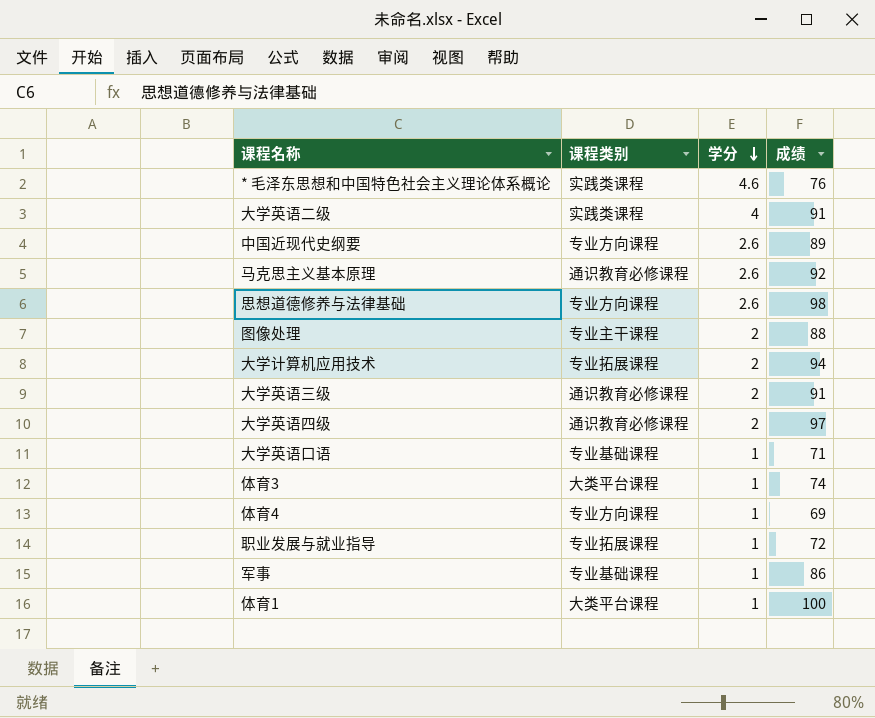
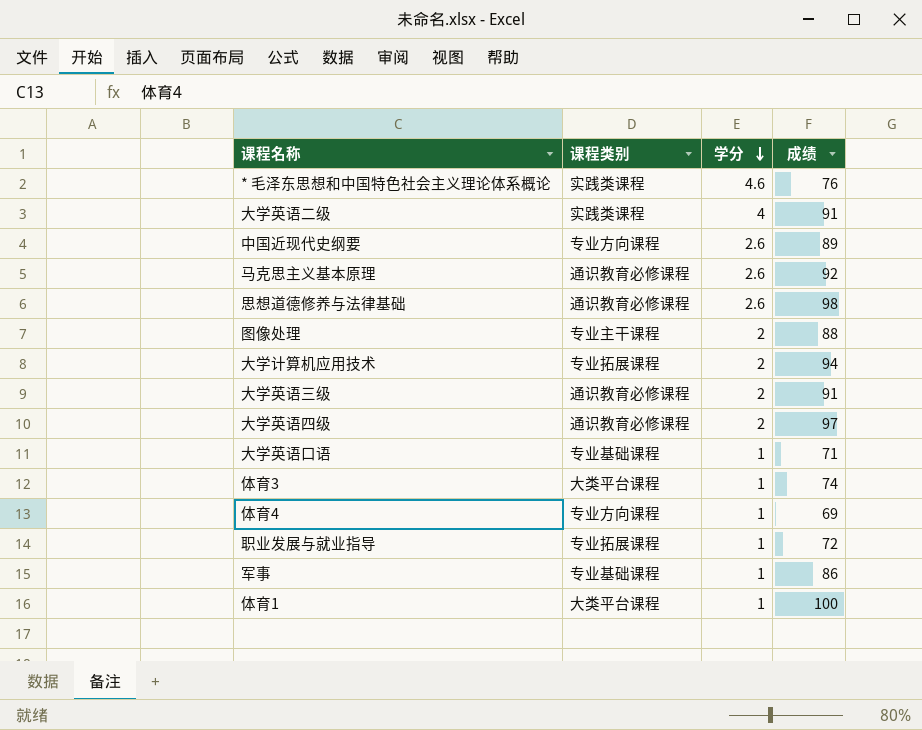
思想道德修养与法律基础 | 课程类别: 专业方向课程 -> 通识教育必修课程

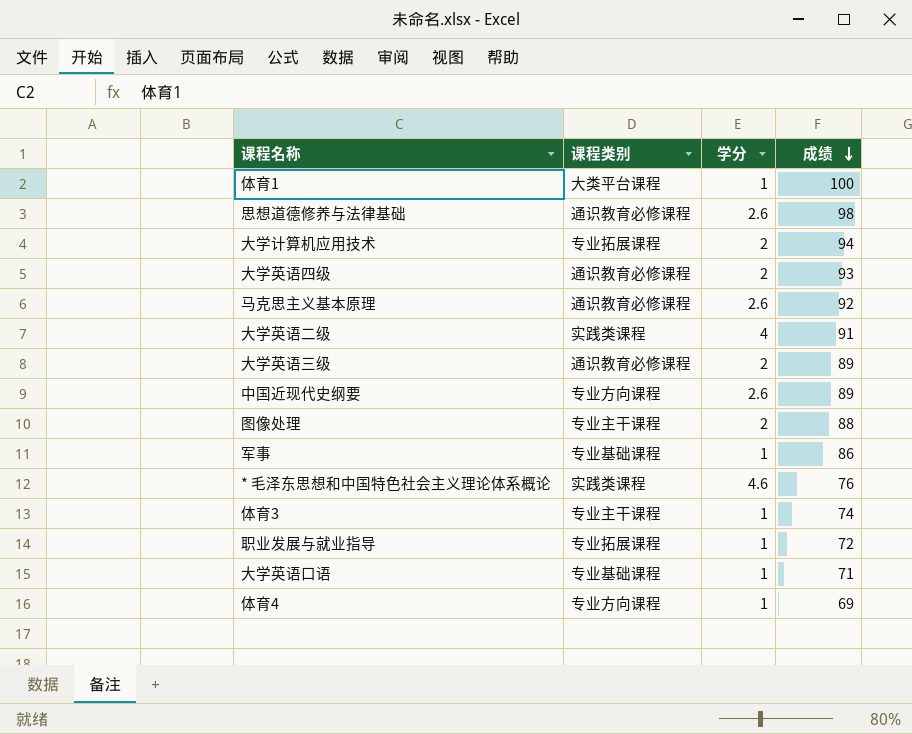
row order: 学分 descending -> 成绩 descending
大学英语四级 | 成绩: 97 -> 93
大学英语三级 | 成绩: 91 -> 89
体育3 | 课程类别: 大类平台课程 -> 专业主干课程

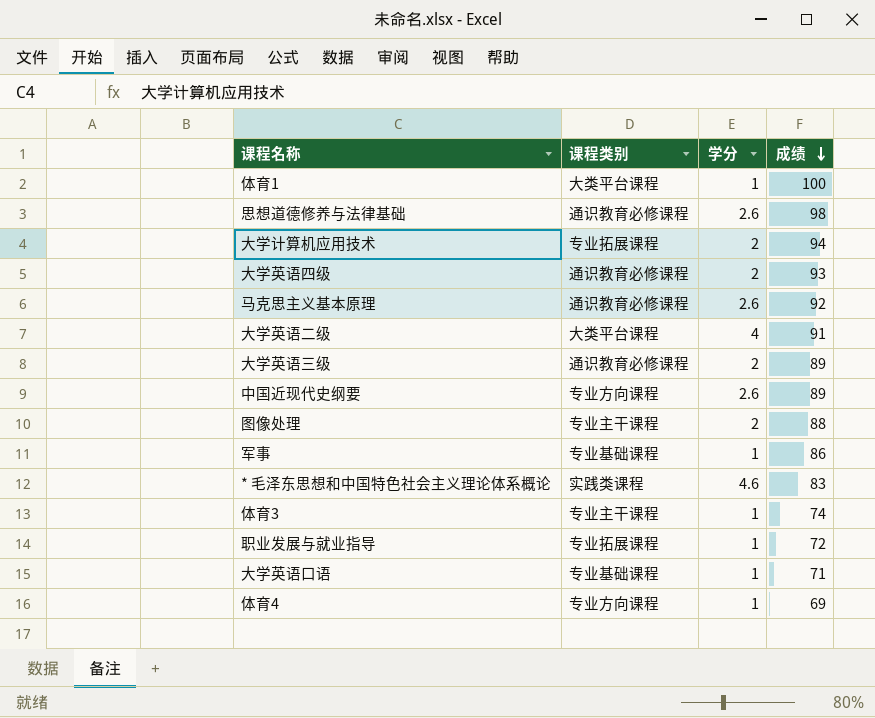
大学英语二级 | 课程类别: 实践类课程 -> 大类平台课程
* 毛泽东思想和中国特色社会主义理论体系概论 | 成绩: 76 -> 83

